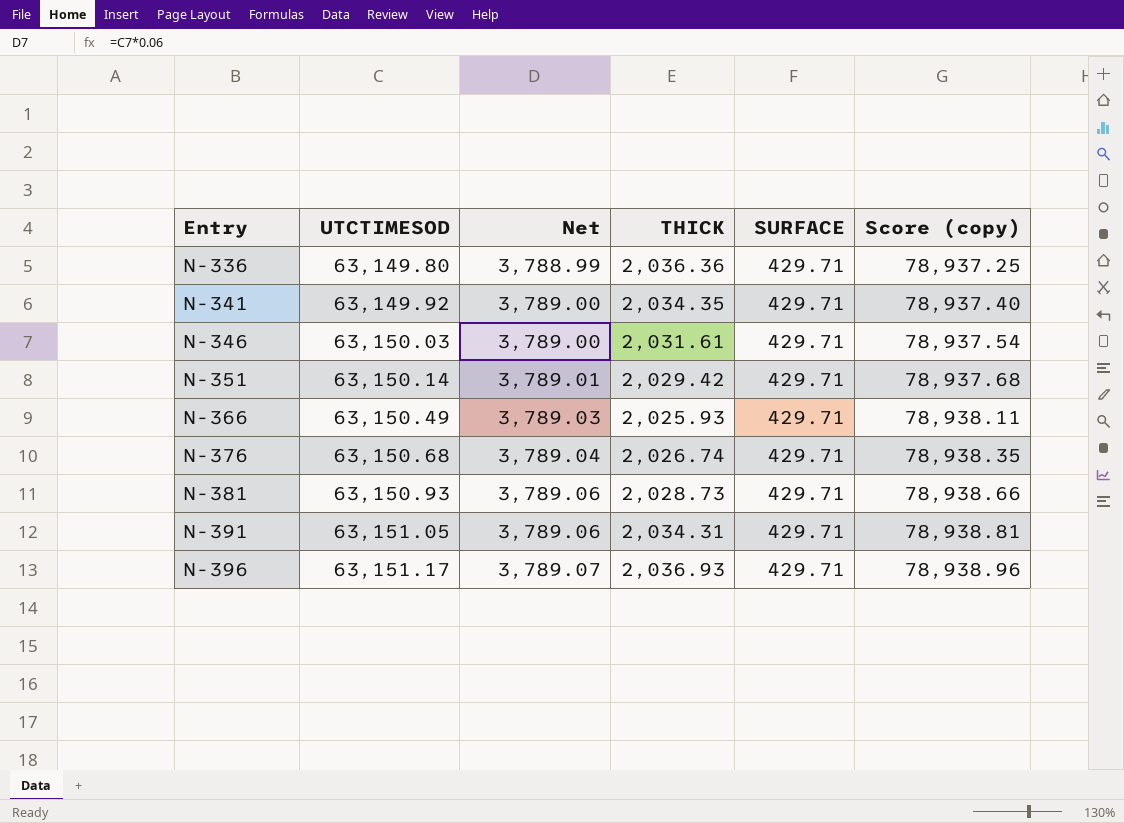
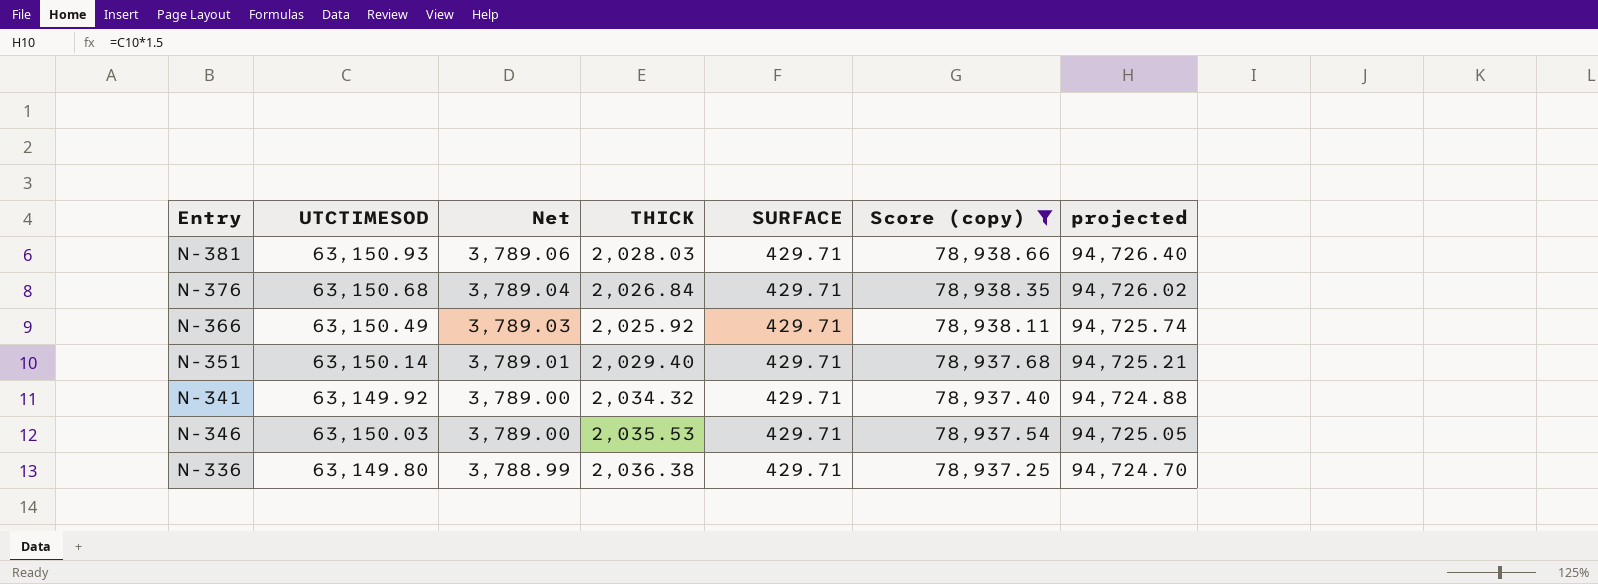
filter: none -> Score (copy) <= 78,938.66
row order: Entry ascending -> Net descending
column projected | formula: none -> [UTCTIMESOD] * 1.5
N-381 | THICK: 2,028.73 -> 2,028.03
N-376 | THICK: 2,026.74 -> 2,026.84
N-366 | THICK: 2,025.93 -> 2,025.92
N-351 | THICK: 2,029.42 -> 2,029.40
N-341 | THICK: 2,034.35 -> 2,034.32
N-346 | THICK: 2,031.61 -> 2,035.53
N-336 | THICK: 2,036.36 -> 2,036.38

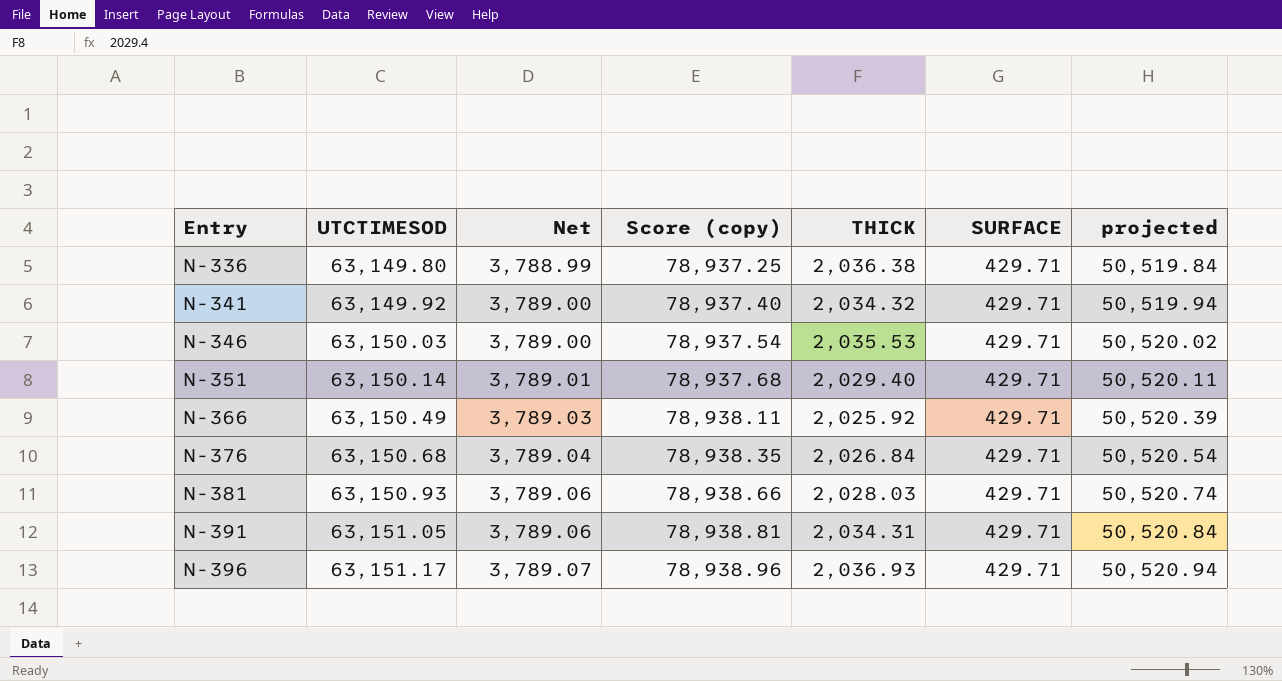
filter: Score (copy) <= 78,938.66 -> none
row order: Net descending -> Entry ascending
column Score (copy) | position: 6 -> 4
column projected | formula: [UTCTIMESOD] * 1.5 -> [UTCTIMESOD] * 0.8

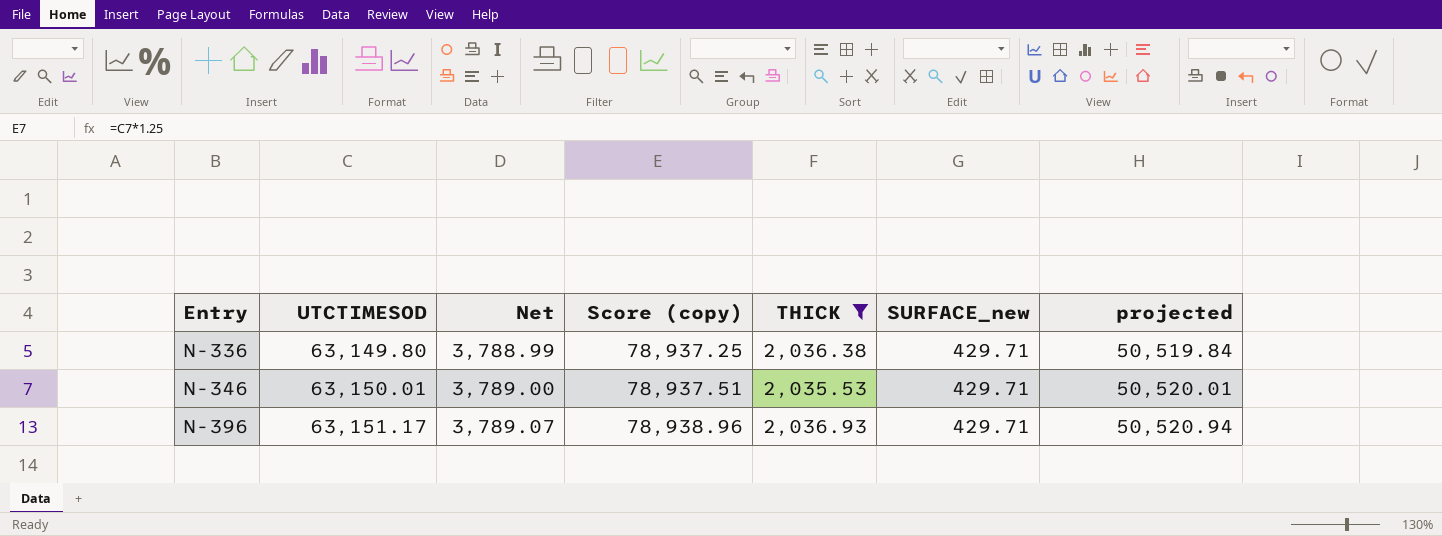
filter: none -> THICK >= 2,035.53
column name: SURFACE -> SURFACE_new
N-346 | UTCTIMESOD: 63,150.03 -> 63,150.01
N-346 | Score (copy): 78,937.54 -> 78,937.51
N-346 | projected: 50,520.02 -> 50,520.01

